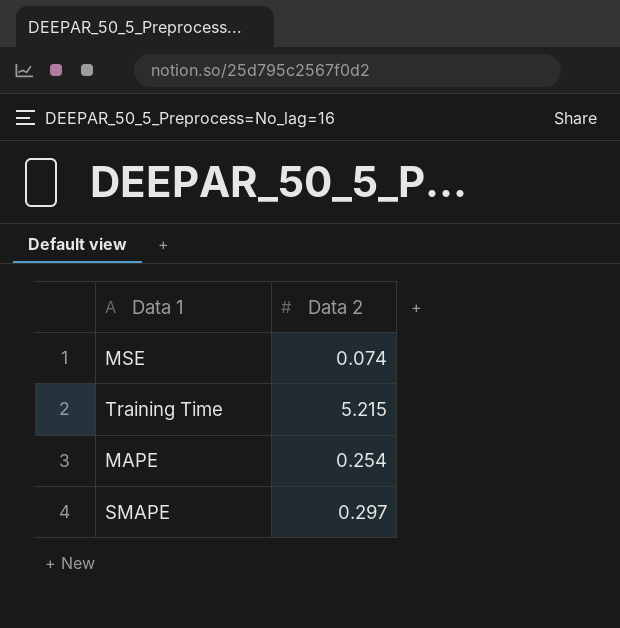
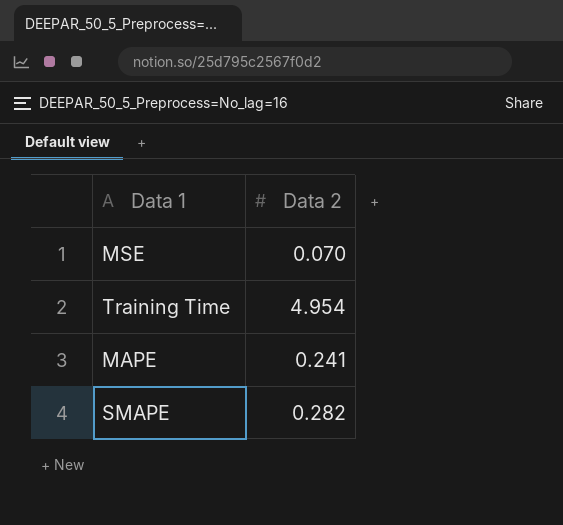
MSE | Data 2: 0.074 -> 0.070
Training Time | Data 2: 5.215 -> 4.954
MAPE | Data 2: 0.254 -> 0.241
SMAPE | Data 2: 0.297 -> 0.282

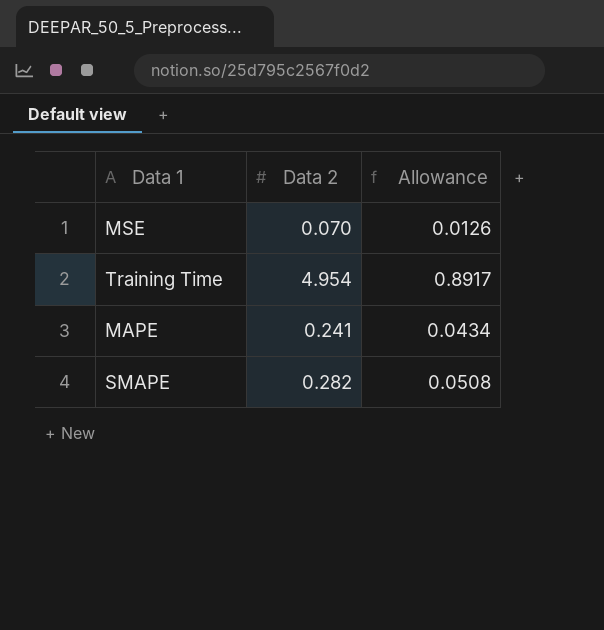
column Allowance | formula: none -> [Data 2] * 0.18

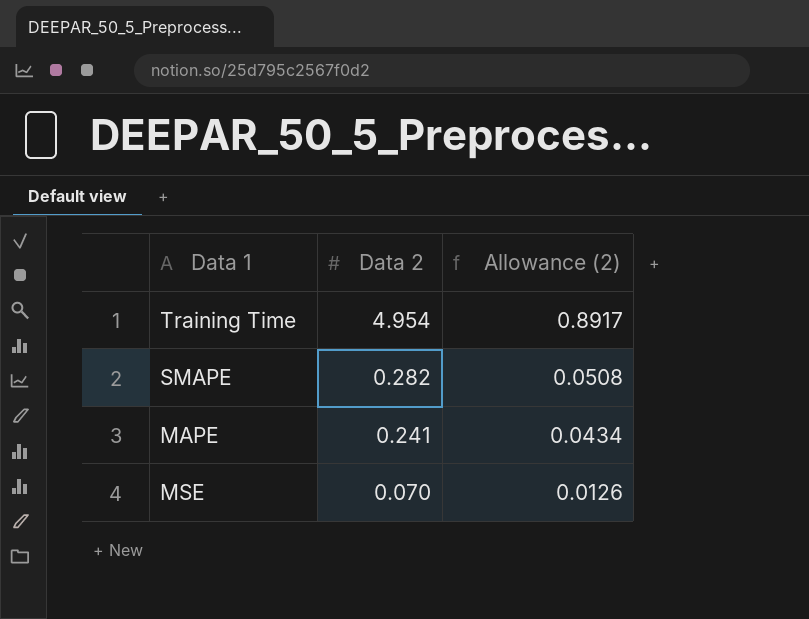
row order: none -> Data 2 descending
column name: Allowance -> Allowance (2)

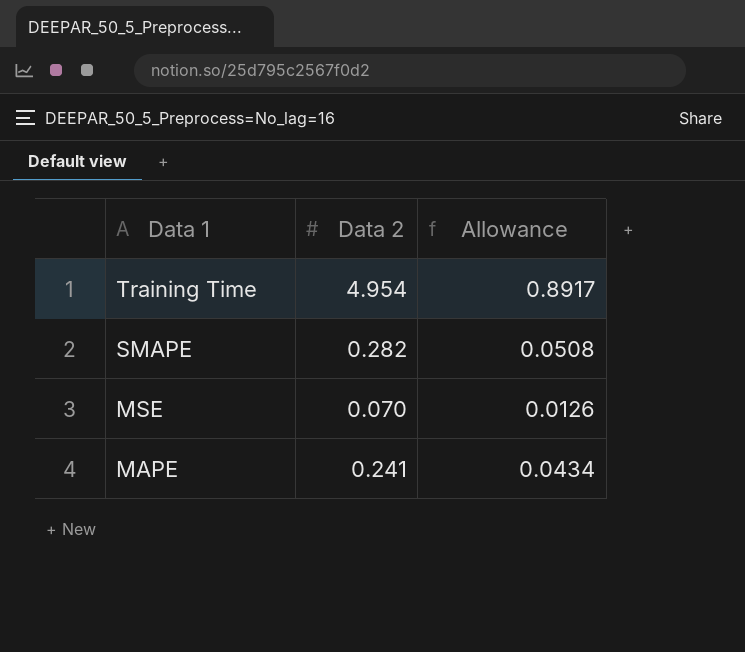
row order: Data 2 descending -> Data 1 descending
column name: Allowance (2) -> Allowance

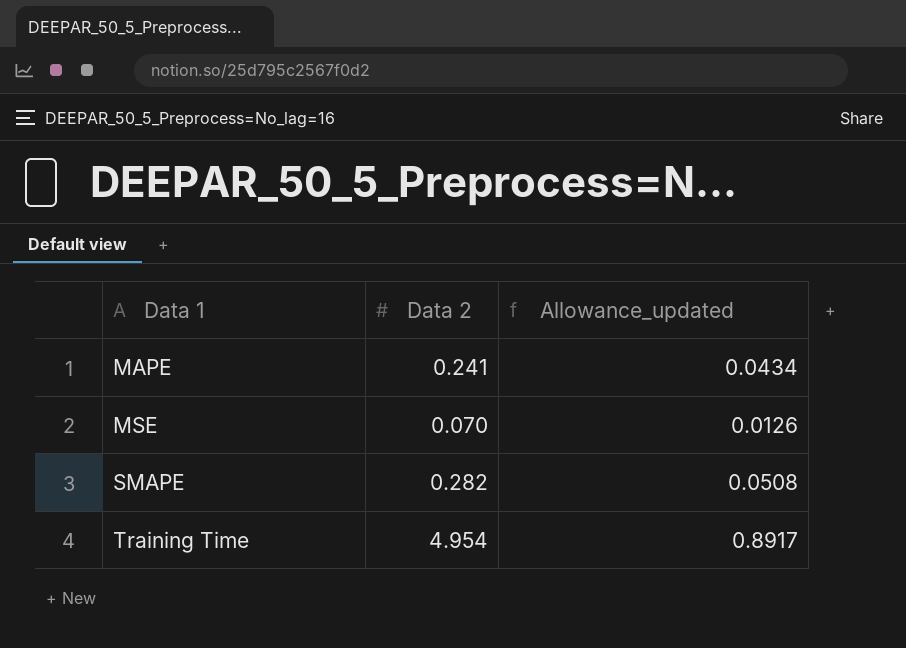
row order: Data 1 descending -> Data 1 ascending
column name: Allowance -> Allowance_updated

